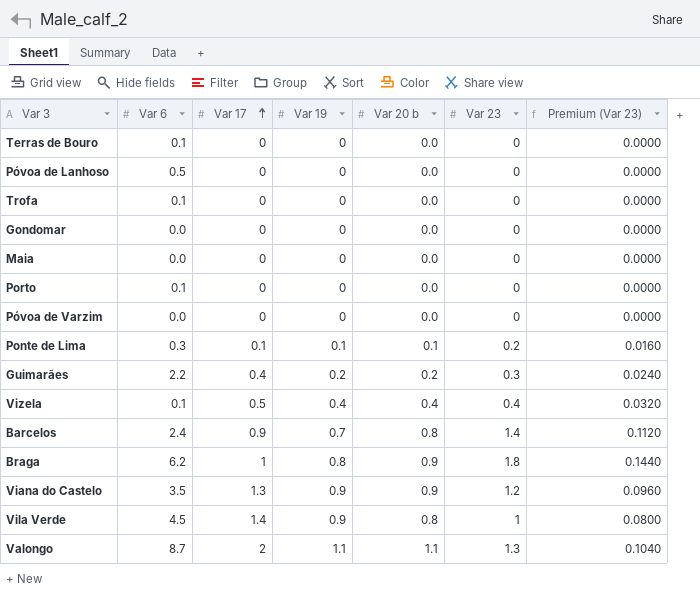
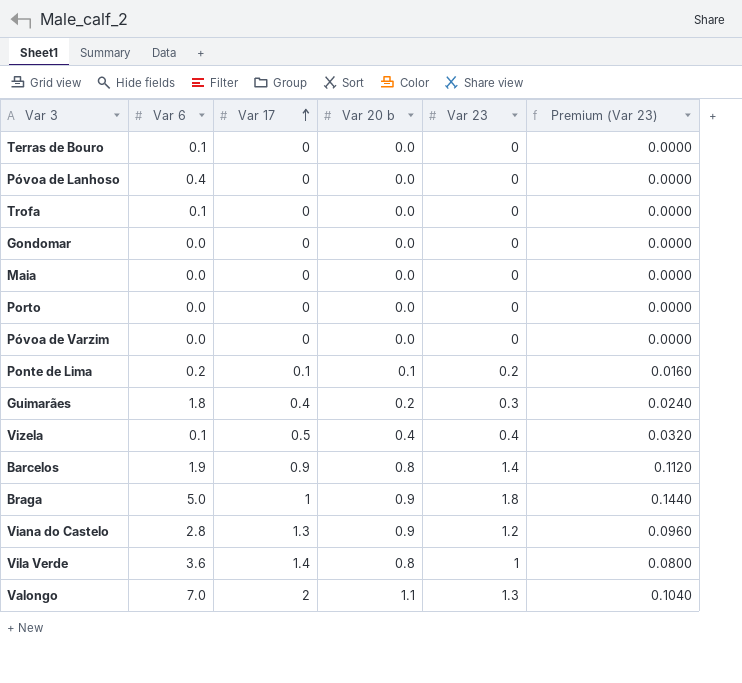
column Var 19 | position: 4 -> none
Póvoa de Lanhoso | Var 6: 0.5 -> 0.4
Porto | Var 6: 0.1 -> 0.0
Ponte de Lima | Var 6: 0.3 -> 0.2
Guimarães | Var 6: 2.2 -> 1.8
Barcelos | Var 6: 2.4 -> 1.9
Braga | Var 6: 6.2 -> 5.0
Viana do Castelo | Var 6: 3.5 -> 2.8
Vila Verde | Var 6: 4.5 -> 3.6
Valongo | Var 6: 8.7 -> 7.0

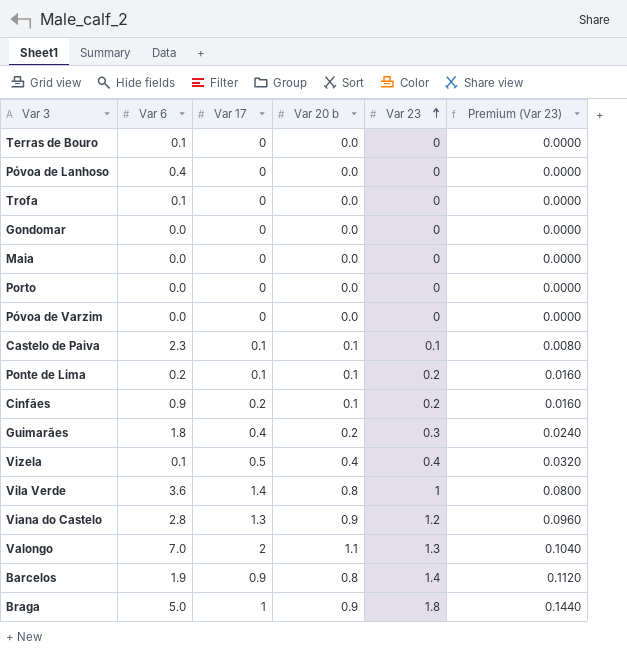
row order: Var 17 ascending -> Var 23 ascending
row Castelo de Paiva: none -> 2.3 | 0.1 | 0.1 | 0.1 | 0.0080
row Cinfães: none -> 0.9 | 0.2 | 0.1 | 0.2 | 0.0160

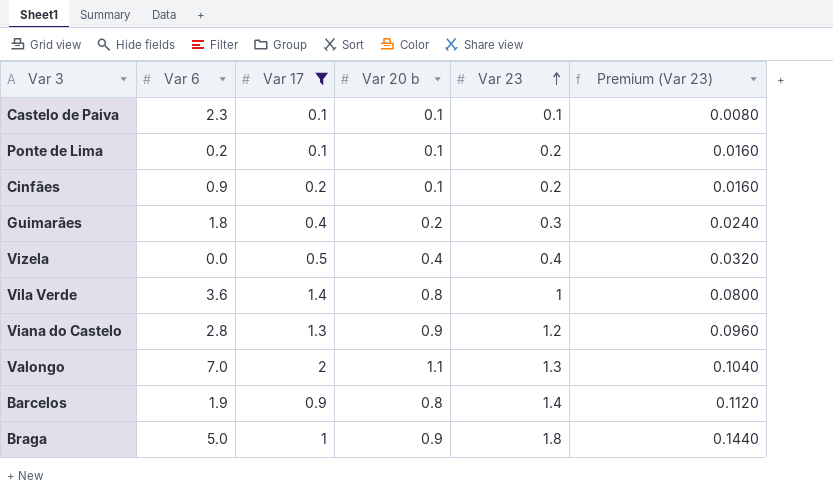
filter: none -> Var 17 != 0
Vizela | Var 6: 0.1 -> 0.0

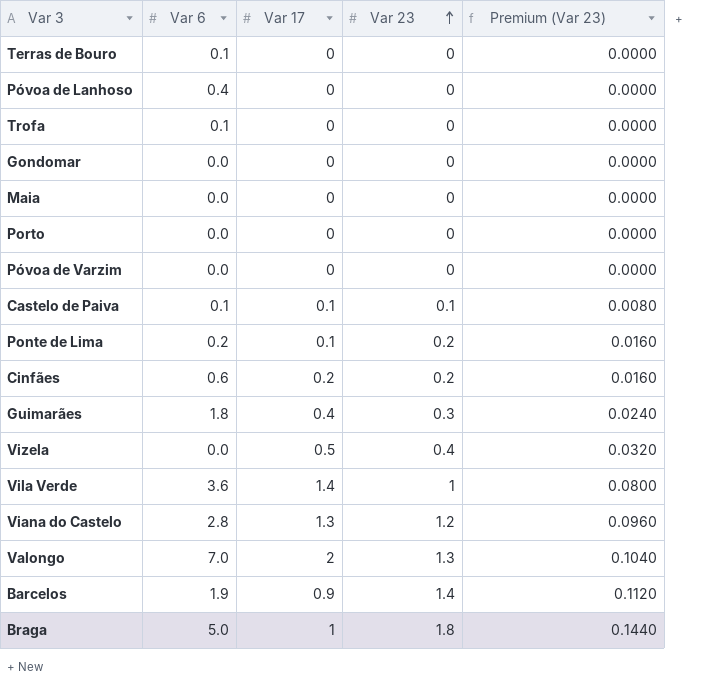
filter: Var 17 != 0 -> none
column Var 20 b | position: 4 -> none
Castelo de Paiva | Var 6: 2.3 -> 0.1
Cinfães | Var 6: 0.9 -> 0.6

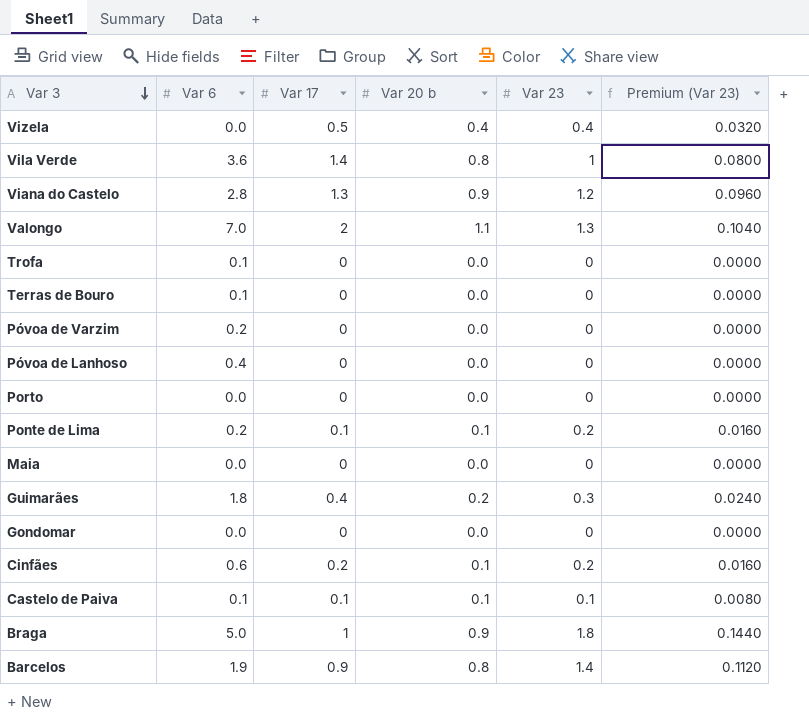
row order: Var 23 ascending -> Var 3 descending
column Var 20 b | position: none -> 4
Póvoa de Varzim | Var 6: 0.0 -> 0.2

